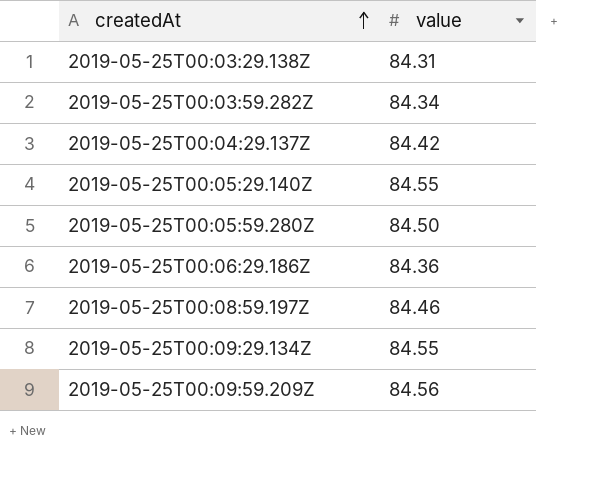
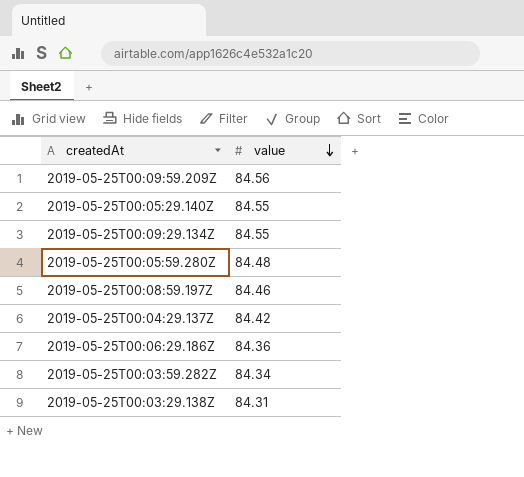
row order: createdAt ascending -> value descending
2019-05-25T00:05:59.280Z | value: 84.50 -> 84.48

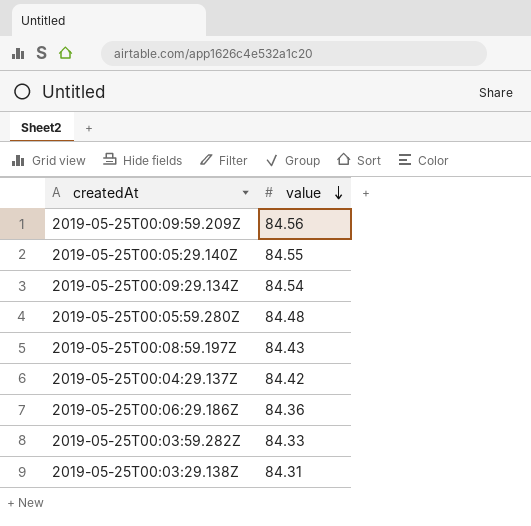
2019-05-25T00:09:29.134Z | value: 84.55 -> 84.54
2019-05-25T00:08:59.197Z | value: 84.46 -> 84.43
2019-05-25T00:03:59.282Z | value: 84.34 -> 84.33

